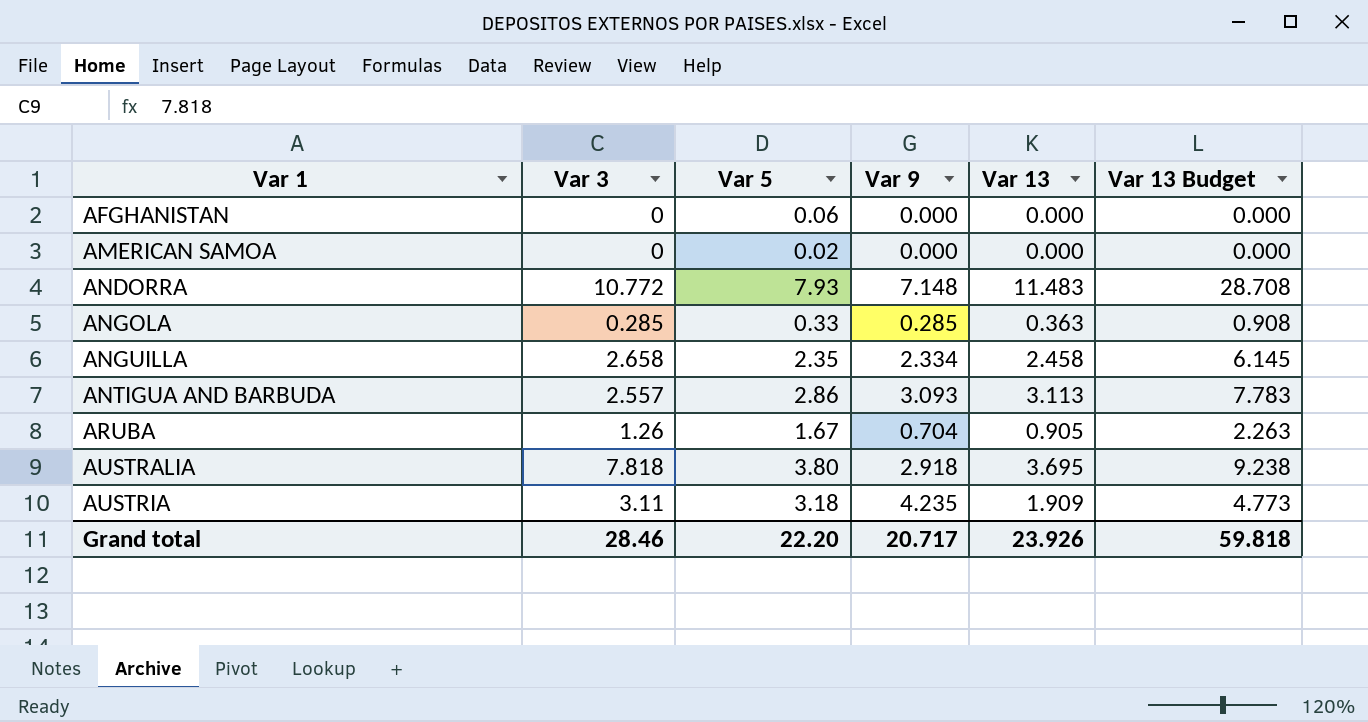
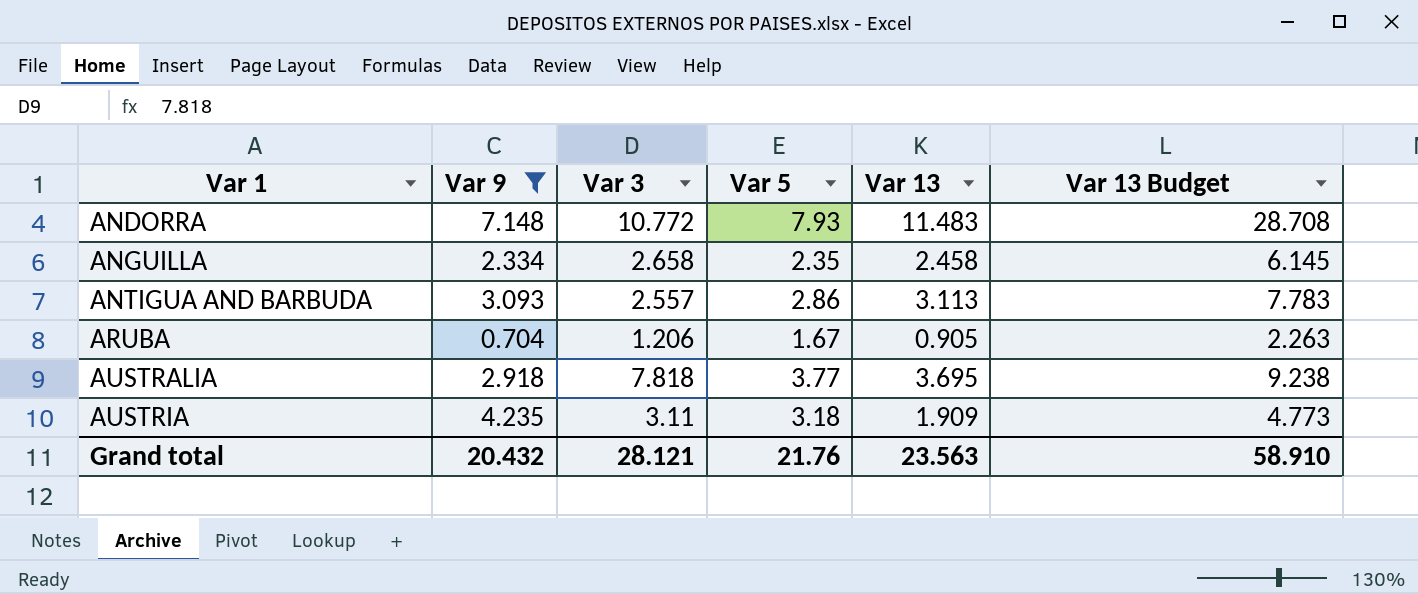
filter: none -> Var 9 >= 0.704
column Var 9 | position: 4 -> 2
ARUBA | Var 3: 1.26 -> 1.206
AUSTRALIA | Var 5: 3.80 -> 3.77
Grand total | Var 9: 20.717 -> 20.432
Grand total | Var 3: 28.46 -> 28.121
Grand total | Var 5: 22.20 -> 21.76
Grand total | Var 13: 23.926 -> 23.563
Grand total | Var 13 Budget: 59.818 -> 58.910

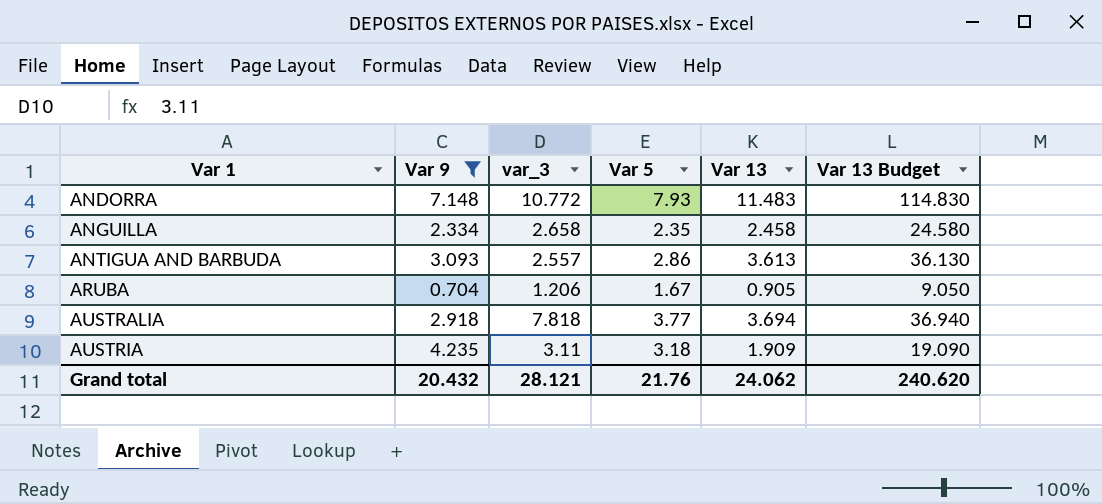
column name: Var 3 -> var_3
column Var 13 Budget | formula: [Var 13] * 2.5 -> [Var 13] * 10
ANTIGUA AND BARBUDA | Var 13: 3.113 -> 3.613
AUSTRALIA | Var 13: 3.695 -> 3.694
Grand total | Var 13: 23.563 -> 24.062
Grand total | Var 13 Budget: 58.910 -> 240.620

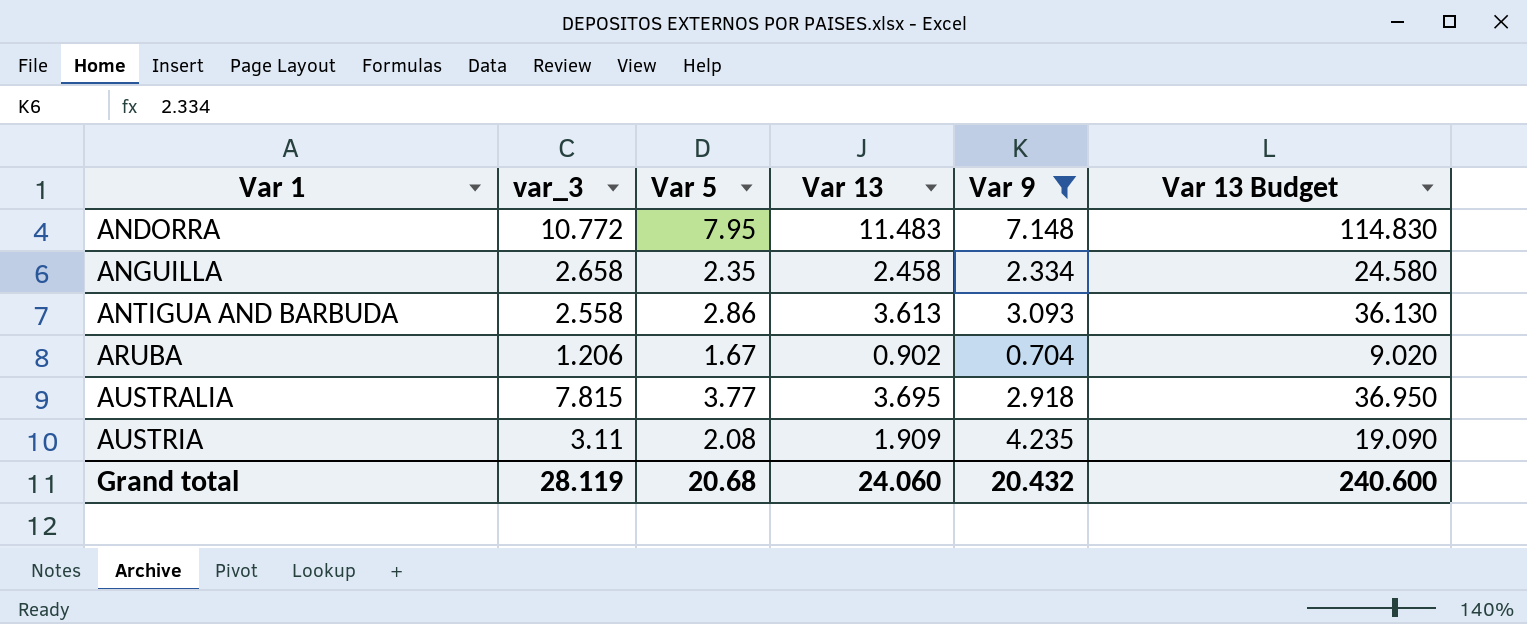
column Var 9 | position: 2 -> 5
ANDORRA | Var 5: 7.93 -> 7.95
ANTIGUA AND BARBUDA | var_3: 2.557 -> 2.558
ARUBA | Var 13: 0.905 -> 0.902
ARUBA | Var 13 Budget: 9.050 -> 9.020
AUSTRALIA | var_3: 7.818 -> 7.815
AUSTRALIA | Var 13: 3.694 -> 3.695
AUSTRALIA | Var 13 Budget: 36.940 -> 36.950
AUSTRIA | Var 5: 3.18 -> 2.08
Grand total | var_3: 28.121 -> 28.119
Grand total | Var 5: 21.76 -> 20.68
Grand total | Var 13: 24.062 -> 24.060
Grand total | Var 13 Budget: 240.620 -> 240.600

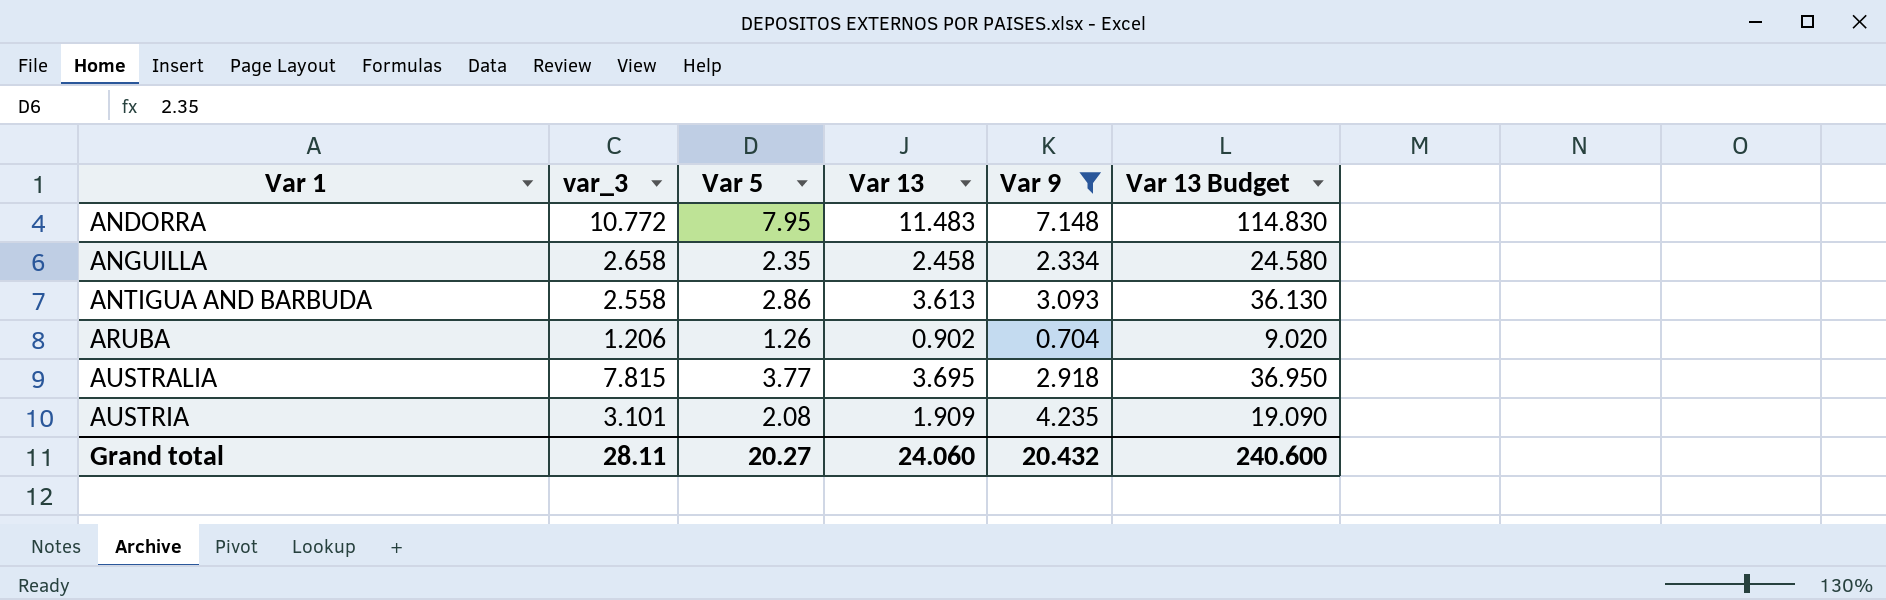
ARUBA | Var 5: 1.67 -> 1.26
AUSTRIA | var_3: 3.11 -> 3.101
Grand total | var_3: 28.119 -> 28.11
Grand total | Var 5: 20.68 -> 20.27

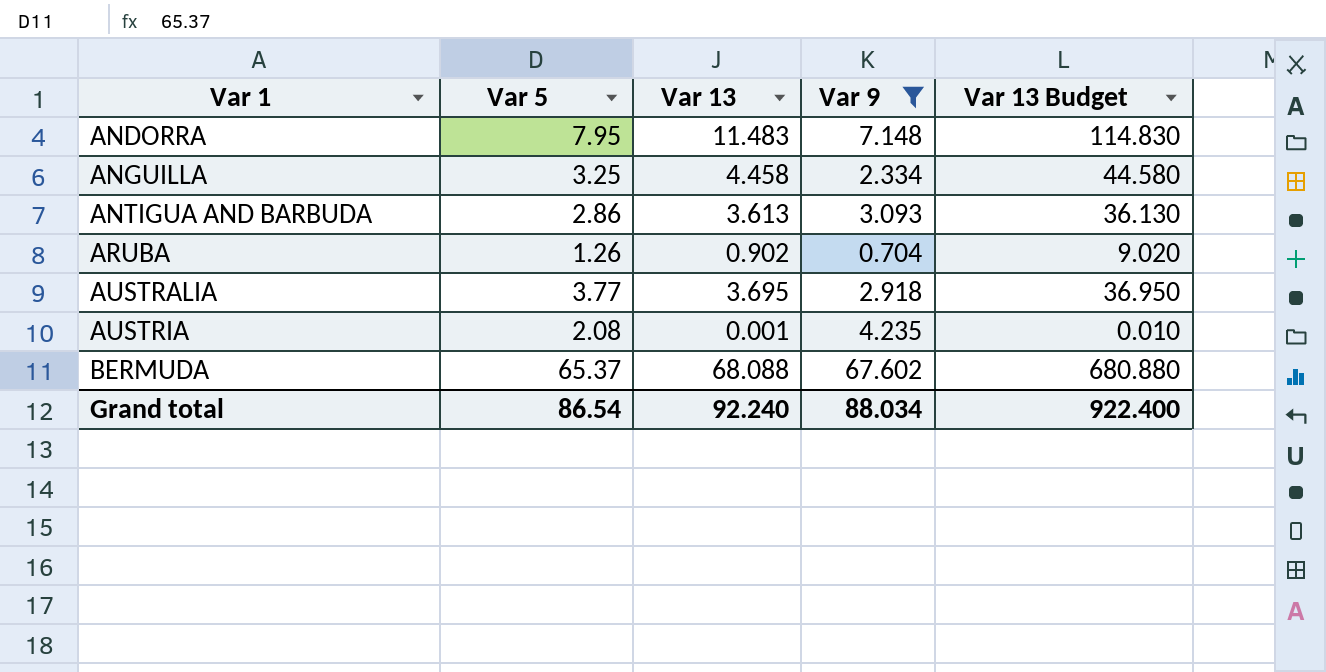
column var_3 | position: 2 -> none
ANGUILLA | Var 5: 2.35 -> 3.25
ANGUILLA | Var 13: 2.458 -> 4.458
ANGUILLA | Var 13 Budget: 24.580 -> 44.580
AUSTRIA | Var 13: 1.909 -> 0.001
AUSTRIA | Var 13 Budget: 19.090 -> 0.010
row BERMUDA: none -> 65.37 | 68.088 | 67.602 | 680.880
Grand total | Var 5: 20.27 -> 86.54
Grand total | Var 13: 24.060 -> 92.240
Grand total | Var 9: 20.432 -> 88.034
Grand total | Var 13 Budget: 240.600 -> 922.400

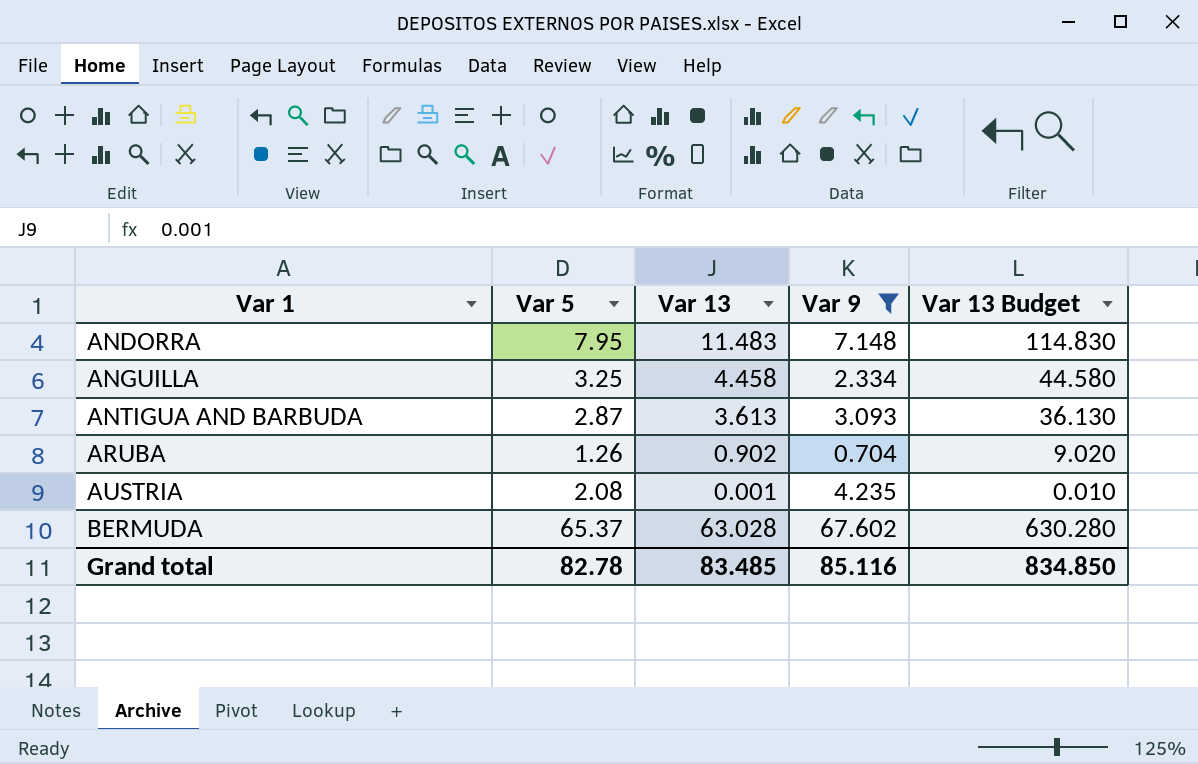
row AUSTRALIA: 3.77 | 3.695 | 2.918 | 36.950 -> none
ANTIGUA AND BARBUDA | Var 5: 2.86 -> 2.87
BERMUDA | Var 13: 68.088 -> 63.028
BERMUDA | Var 13 Budget: 680.880 -> 630.280
Grand total | Var 5: 86.54 -> 82.78
Grand total | Var 13: 92.240 -> 83.485
Grand total | Var 9: 88.034 -> 85.116
Grand total | Var 13 Budget: 922.400 -> 834.850

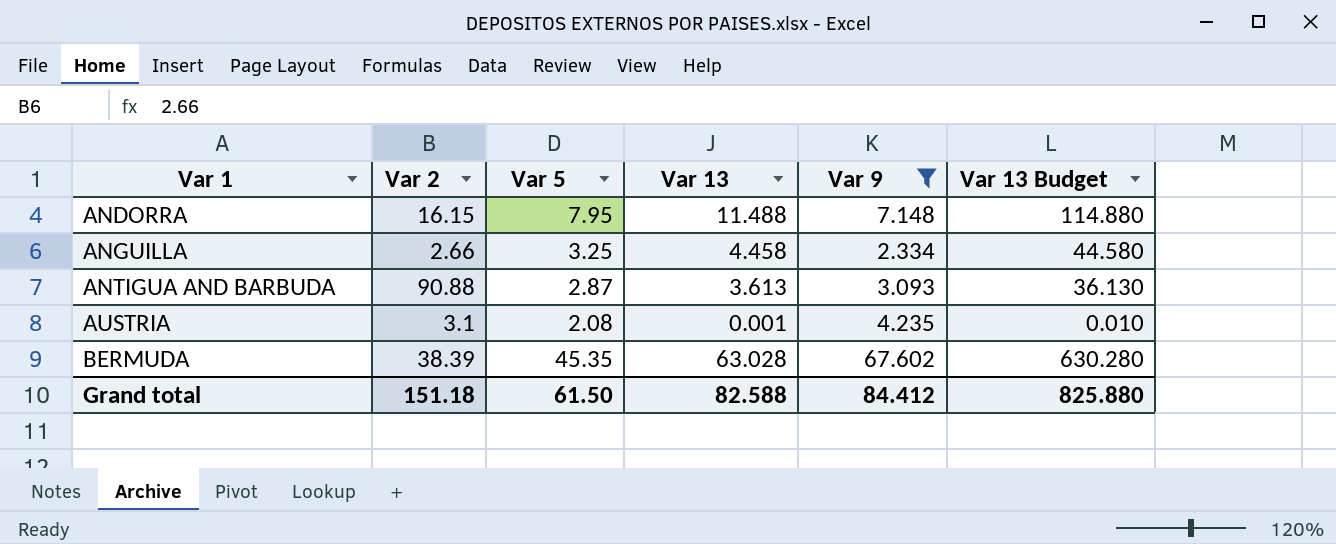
column Var 2 | position: none -> 2
row ARUBA: 1.26 | 0.902 | 0.704 | 9.020 -> none
ANDORRA | Var 13: 11.483 -> 11.488
ANDORRA | Var 13 Budget: 114.830 -> 114.880
BERMUDA | Var 5: 65.37 -> 45.35
Grand total | Var 5: 82.78 -> 61.50
Grand total | Var 13: 83.485 -> 82.588
Grand total | Var 9: 85.116 -> 84.412
Grand total | Var 13 Budget: 834.850 -> 825.880

